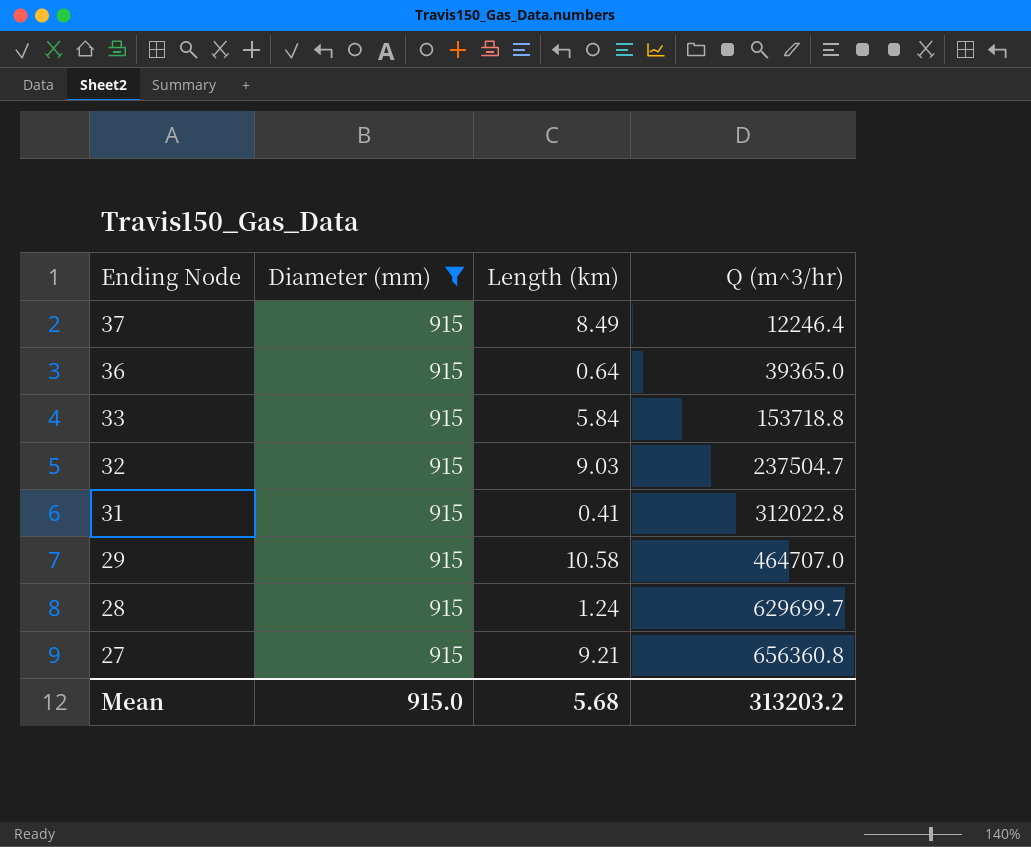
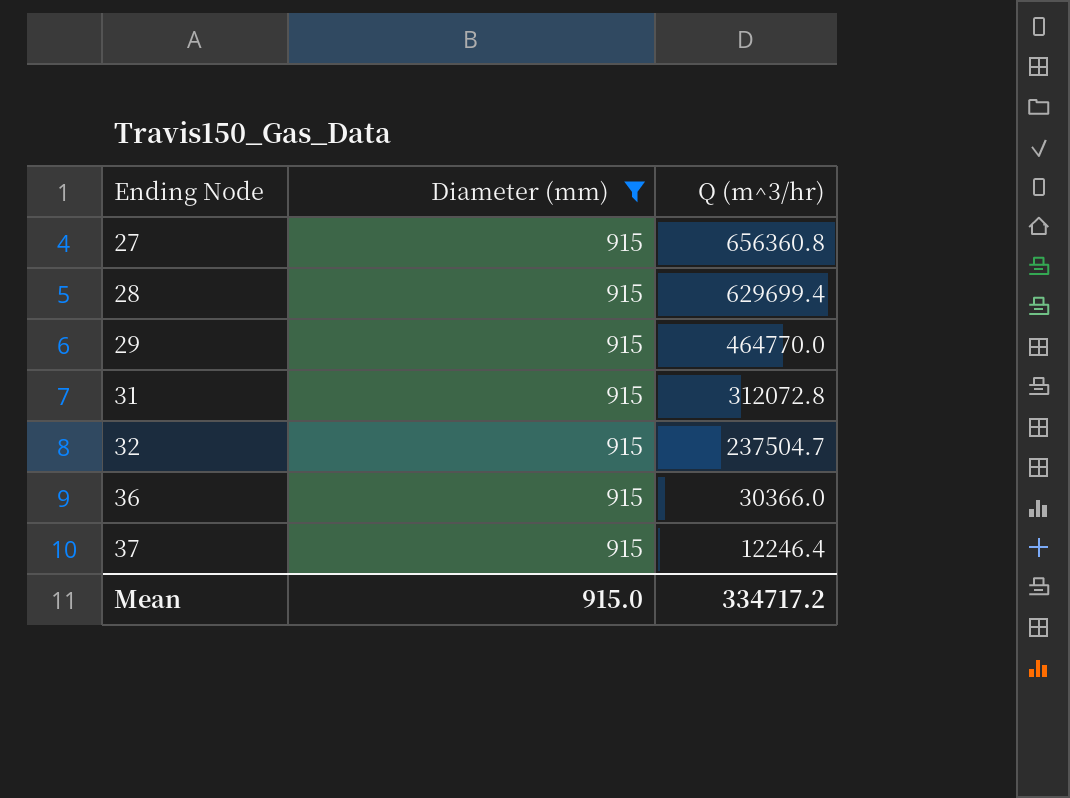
row order: Ending Node descending -> Ending Node ascending
column Length (km) | position: 3 -> none
row 33: 915 | 5.84 | 153718.8 -> none
28 | Q (m^3/hr): 629699.7 -> 629699.4
29 | Q (m^3/hr): 464707.0 -> 464770.0
31 | Q (m^3/hr): 312022.8 -> 312072.8
36 | Q (m^3/hr): 39365.0 -> 30366.0
Mean | Q (m^3/hr): 313203.2 -> 334717.2

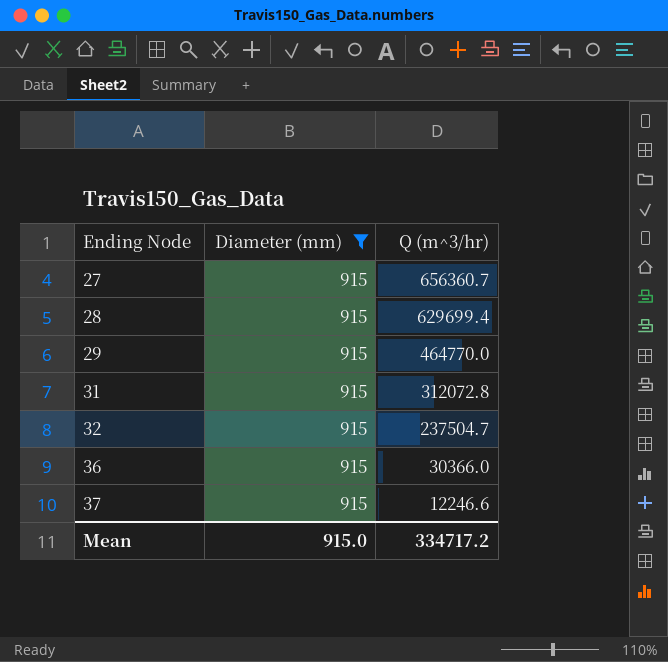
27 | Q (m^3/hr): 656360.8 -> 656360.7
37 | Q (m^3/hr): 12246.4 -> 12246.6

